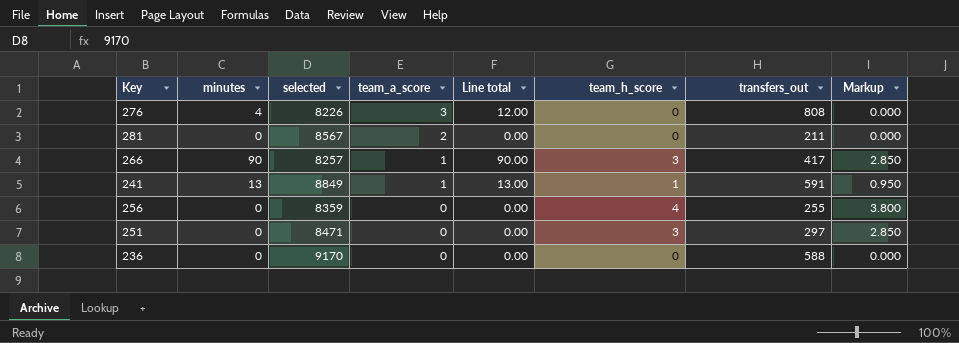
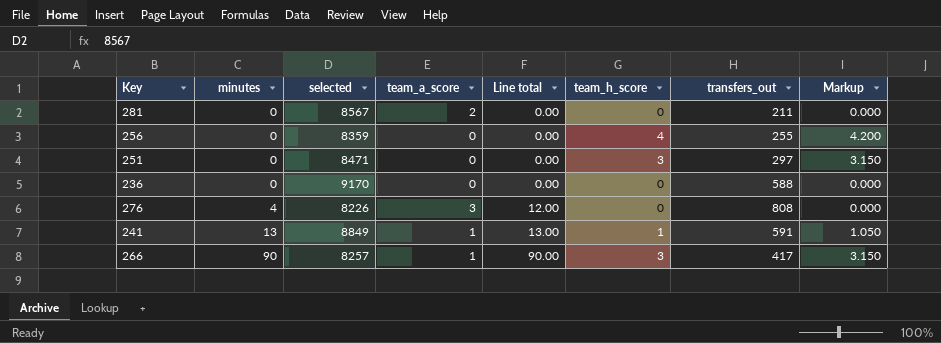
row order: team_a_score descending -> minutes ascending
column Markup | formula: [team_h_score] * 0.95 -> [team_h_score] * 1.05

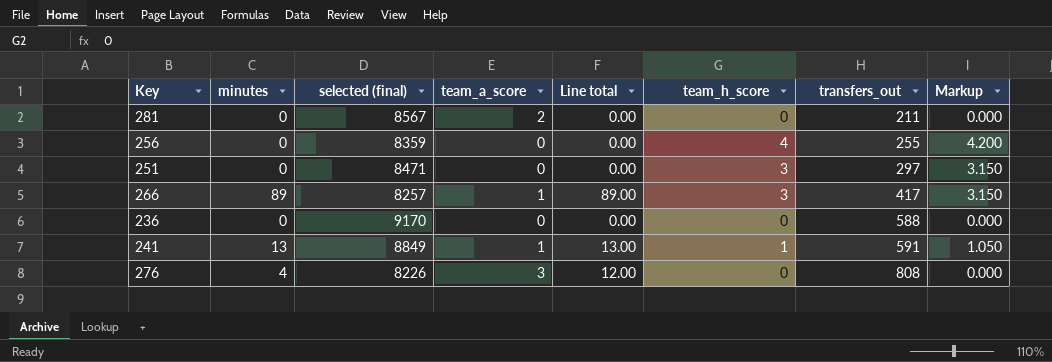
row order: minutes ascending -> transfers_out ascending
column name: selected -> selected (final)
266 | minutes: 90 -> 89
266 | Line total: 90.00 -> 89.00

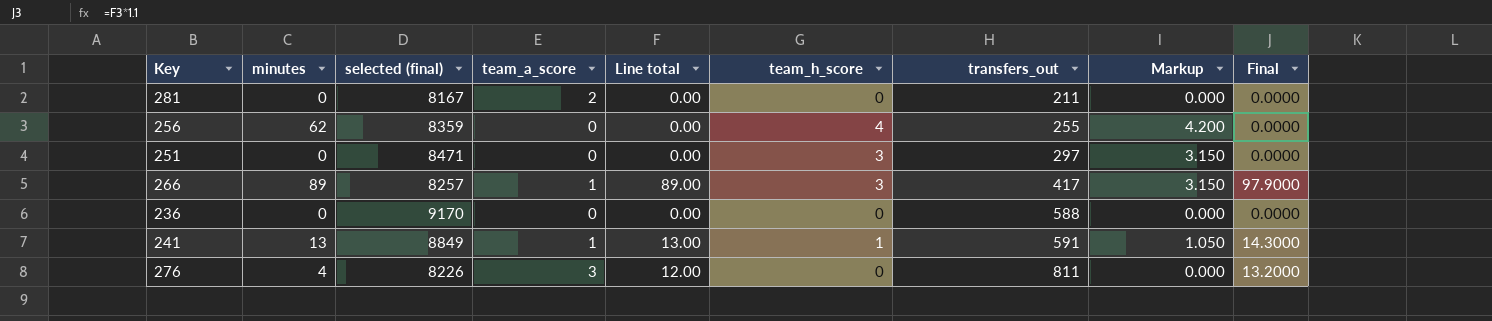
column Final | formula: none -> [Line total] * 1.1
281 | selected (final): 8567 -> 8167
256 | minutes: 0 -> 62
276 | transfers_out: 808 -> 811

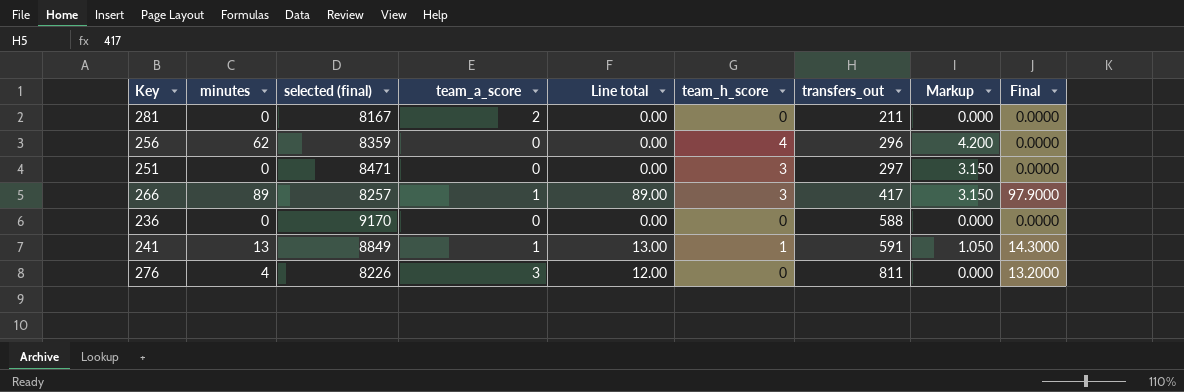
256 | transfers_out: 255 -> 296

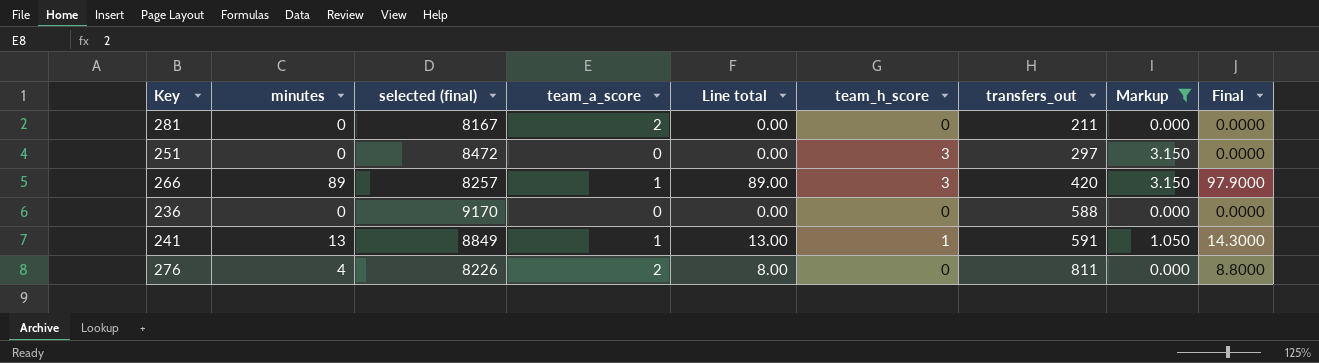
filter: none -> Markup != 4.200
251 | selected (final): 8471 -> 8472
266 | transfers_out: 417 -> 420
276 | team_a_score: 3 -> 2
276 | Line total: 12.00 -> 8.00
276 | Final: 13.2000 -> 8.8000

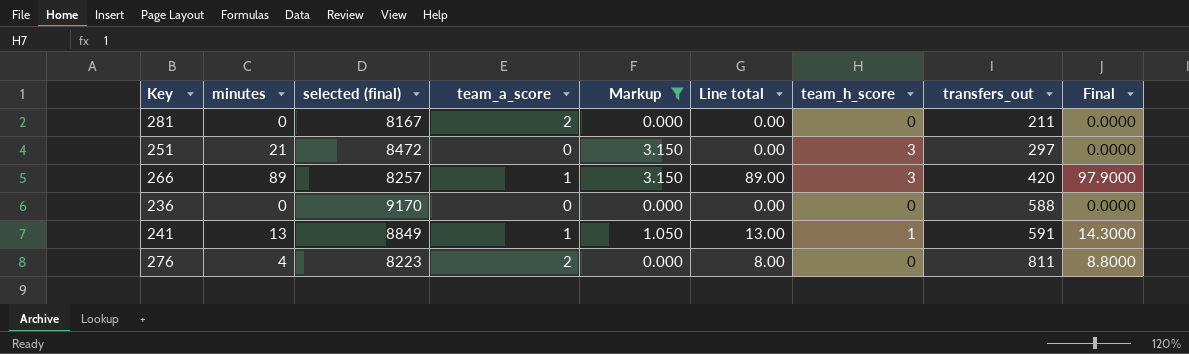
column Markup | position: 8 -> 5
251 | minutes: 0 -> 21
276 | selected (final): 8226 -> 8223

